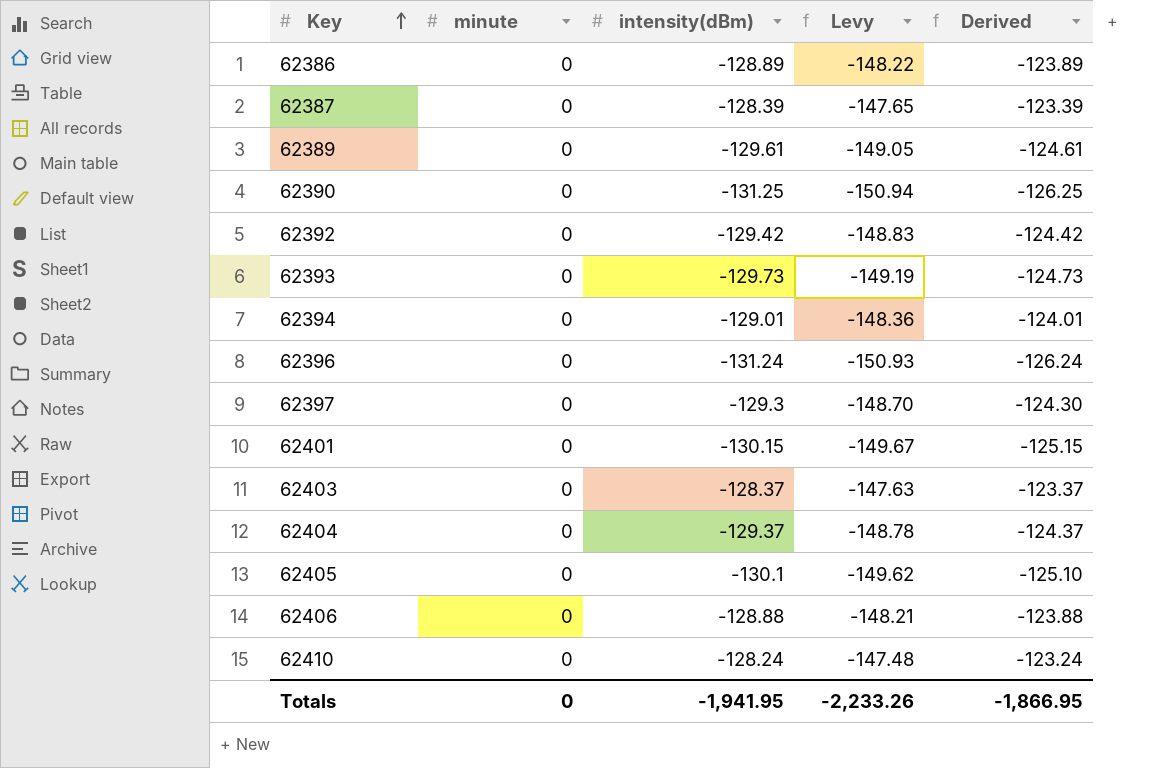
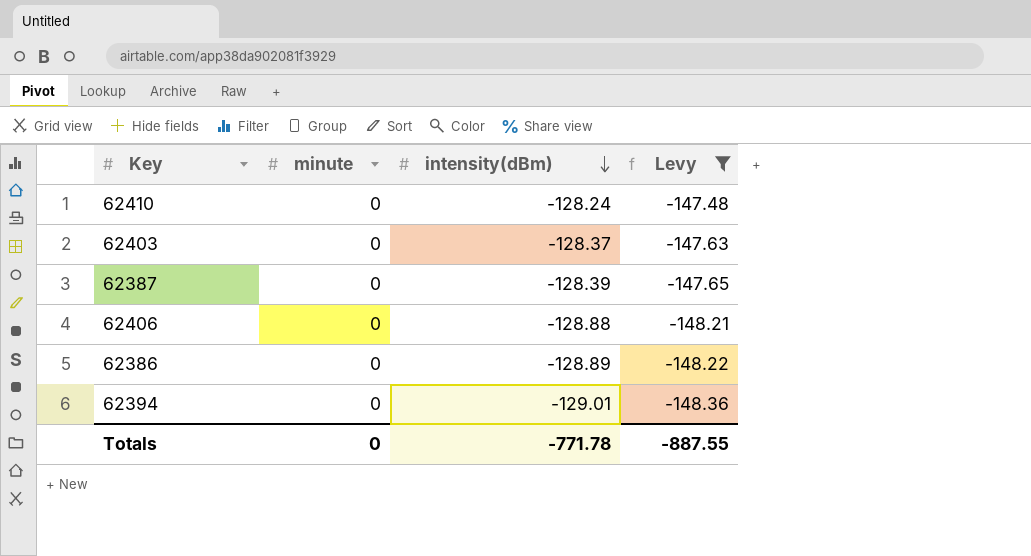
filter: none -> Levy >= -148.36
row order: Key ascending -> intensity(dBm) descending
column Derived | formula: [intensity(dBm)] + 5 -> none
Totals | intensity(dBm): -1,941.95 -> -771.78
Totals | Levy: -2,233.26 -> -887.55

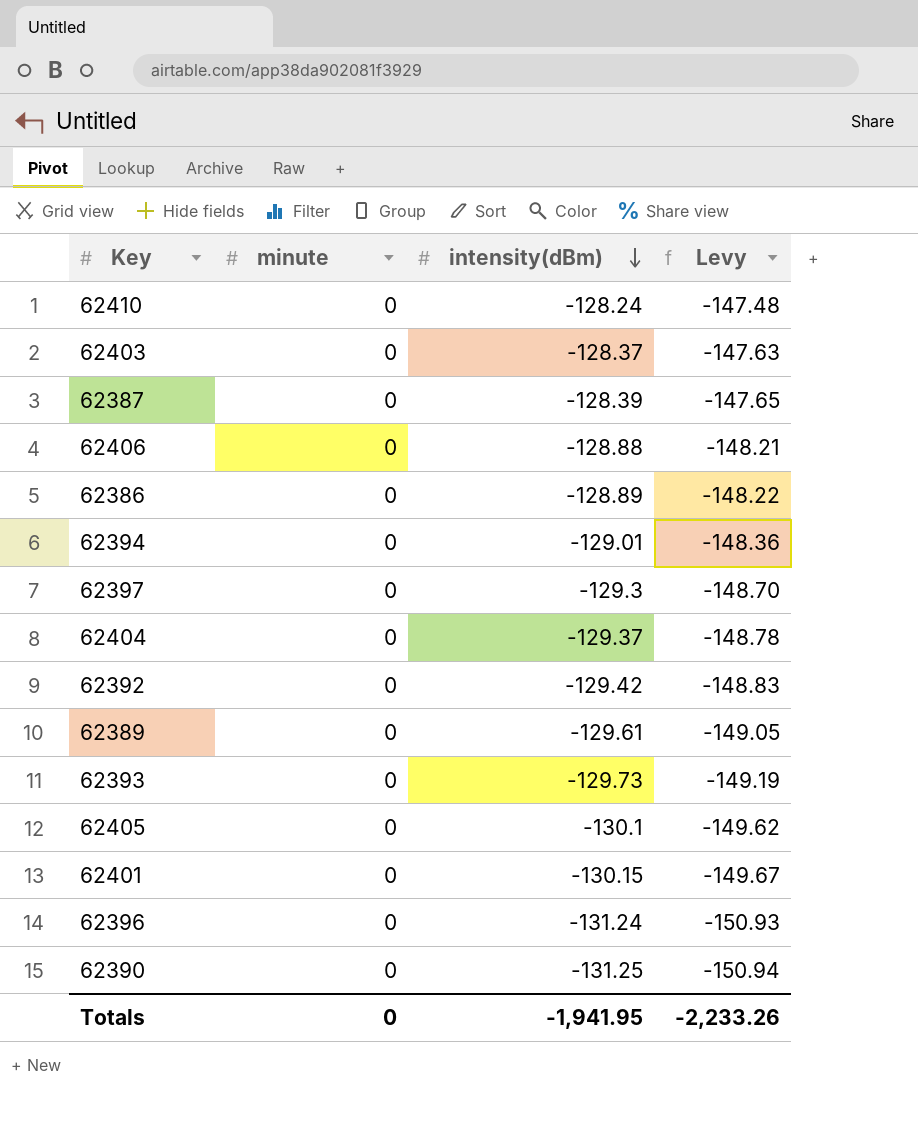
filter: Levy >= -148.36 -> none
Totals | intensity(dBm): -771.78 -> -1,941.95
Totals | Levy: -887.55 -> -2,233.26

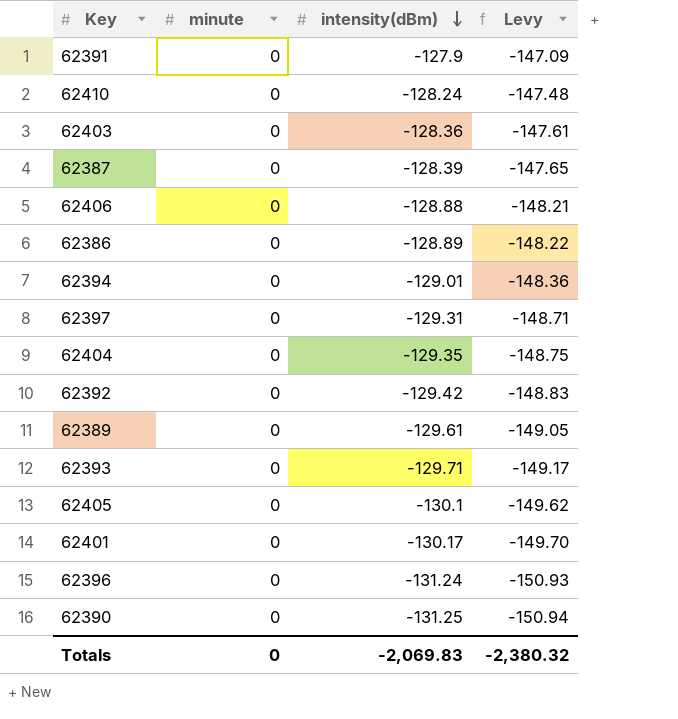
row 62391: none -> 0 | -127.9 | -147.09
62403 | intensity(dBm): -128.37 -> -128.36
62403 | Levy: -147.63 -> -147.61
62397 | intensity(dBm): -129.3 -> -129.31
62397 | Levy: -148.70 -> -148.71
62404 | intensity(dBm): -129.37 -> -129.35
62404 | Levy: -148.78 -> -148.75
62393 | intensity(dBm): -129.73 -> -129.71
62393 | Levy: -149.19 -> -149.17
62401 | intensity(dBm): -130.15 -> -130.17
62401 | Levy: -149.67 -> -149.70
Totals | intensity(dBm): -1,941.95 -> -2,069.83
Totals | Levy: -2,233.26 -> -2,380.32

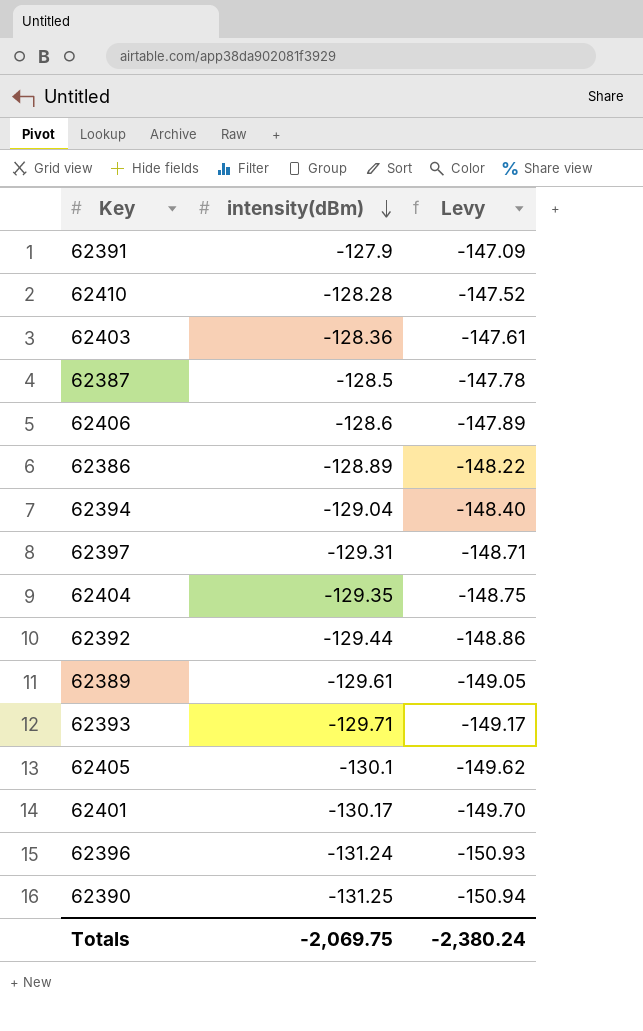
column minute | position: 2 -> none
62410 | intensity(dBm): -128.24 -> -128.28
62410 | Levy: -147.48 -> -147.52
62387 | intensity(dBm): -128.39 -> -128.5
62387 | Levy: -147.65 -> -147.78
62406 | intensity(dBm): -128.88 -> -128.6
62406 | Levy: -148.21 -> -147.89
62394 | intensity(dBm): -129.01 -> -129.04
62394 | Levy: -148.36 -> -148.40
62392 | intensity(dBm): -129.42 -> -129.44
62392 | Levy: -148.83 -> -148.86
Totals | intensity(dBm): -2,069.83 -> -2,069.75
Totals | Levy: -2,380.32 -> -2,380.24

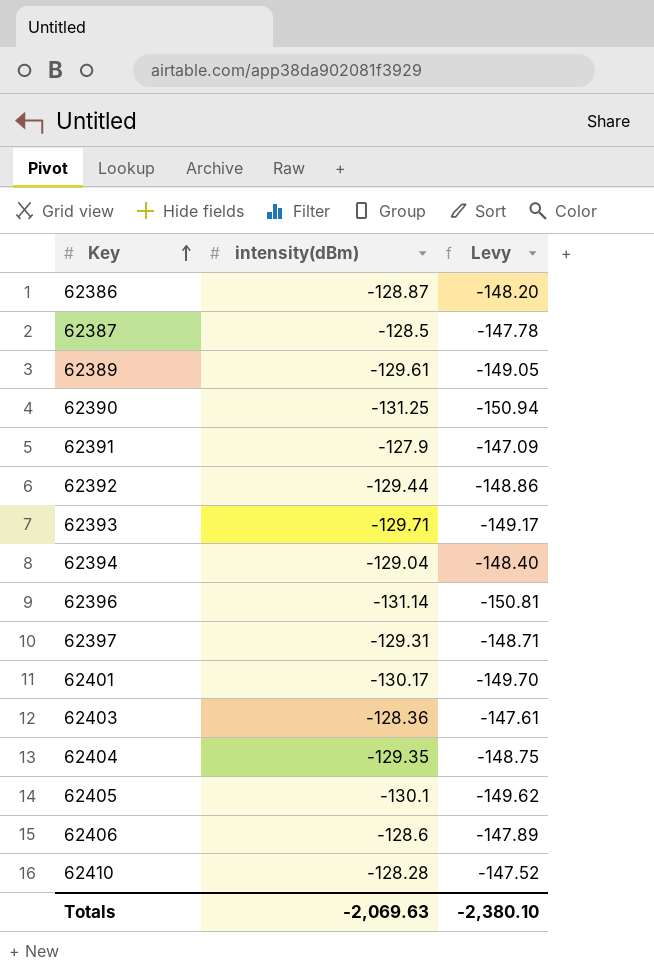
row order: intensity(dBm) descending -> Key ascending
62386 | intensity(dBm): -128.89 -> -128.87
62386 | Levy: -148.22 -> -148.20
62396 | intensity(dBm): -131.24 -> -131.14
62396 | Levy: -150.93 -> -150.81
Totals | intensity(dBm): -2,069.75 -> -2,069.63
Totals | Levy: -2,380.24 -> -2,380.10

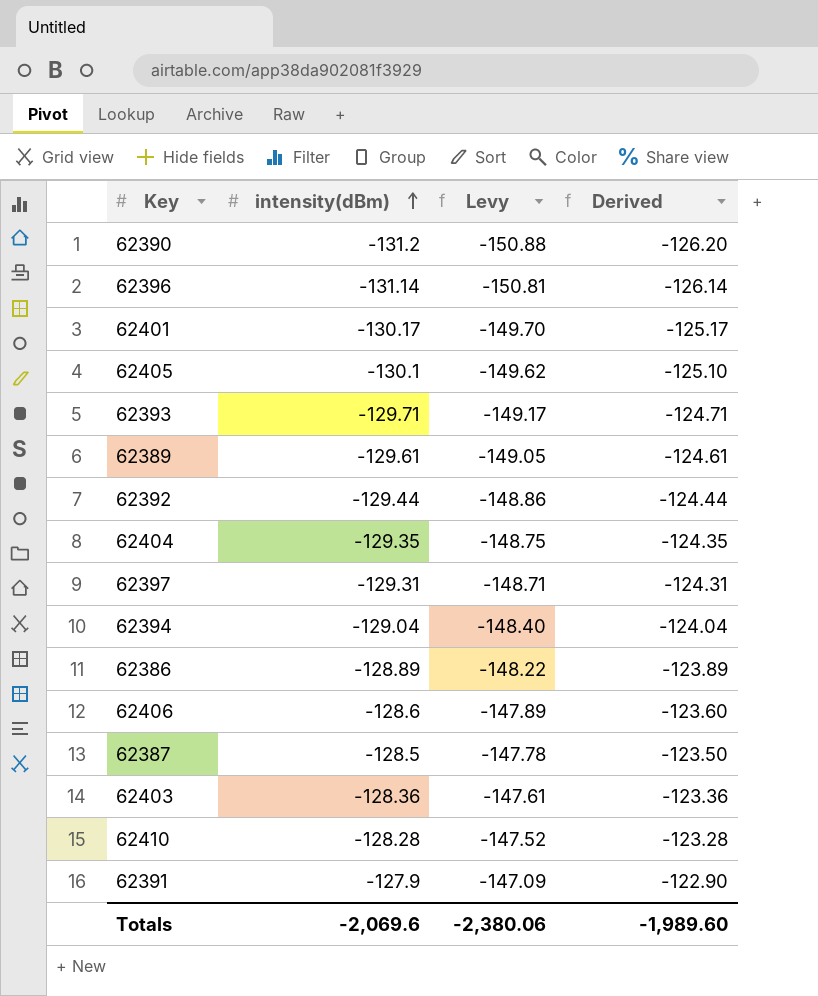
row order: Key ascending -> intensity(dBm) ascending
column Derived | formula: none -> [intensity(dBm)] + 5
62390 | intensity(dBm): -131.25 -> -131.2
62390 | Levy: -150.94 -> -150.88
62386 | intensity(dBm): -128.87 -> -128.89
62386 | Levy: -148.20 -> -148.22
Totals | intensity(dBm): -2,069.63 -> -2,069.6
Totals | Levy: -2,380.10 -> -2,380.06

